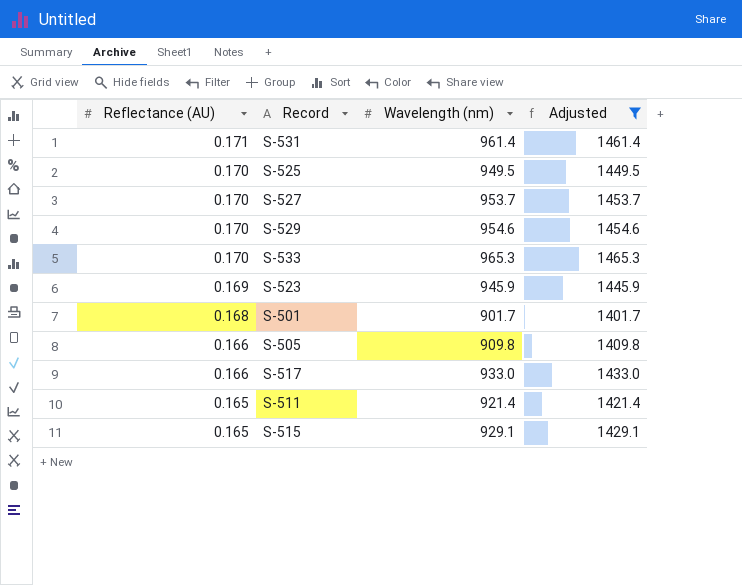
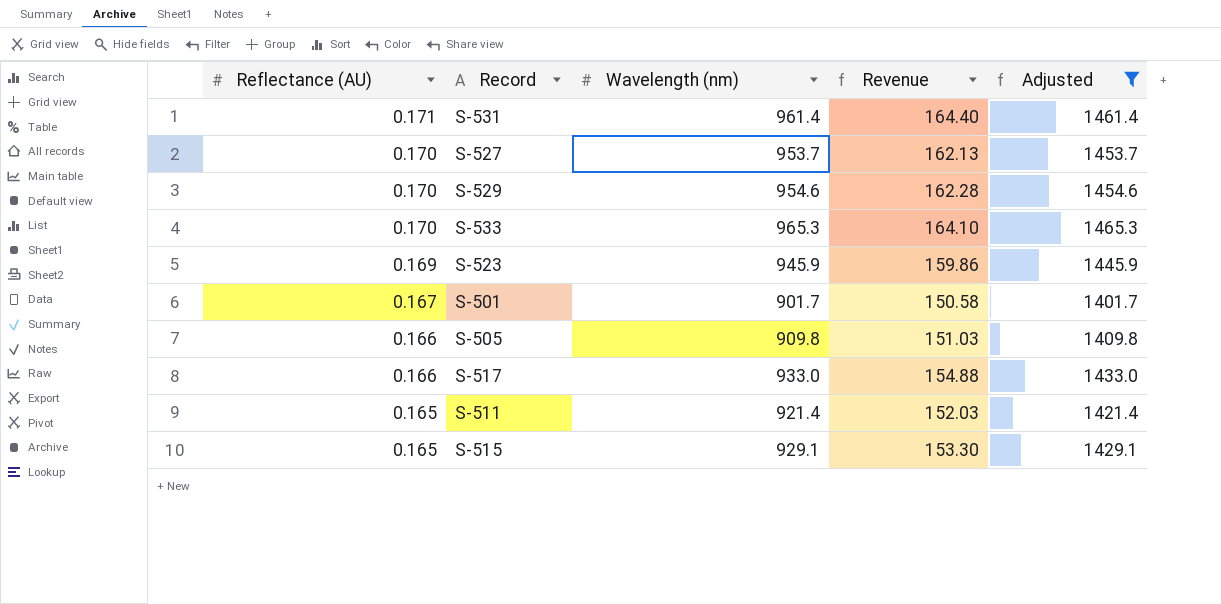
column Revenue | formula: none -> [Reflectance (AU)] * [Wavelength (nm)]
row S-525: 0.170 | 949.5 | 1449.5 -> none
S-501 | Reflectance (AU): 0.168 -> 0.167

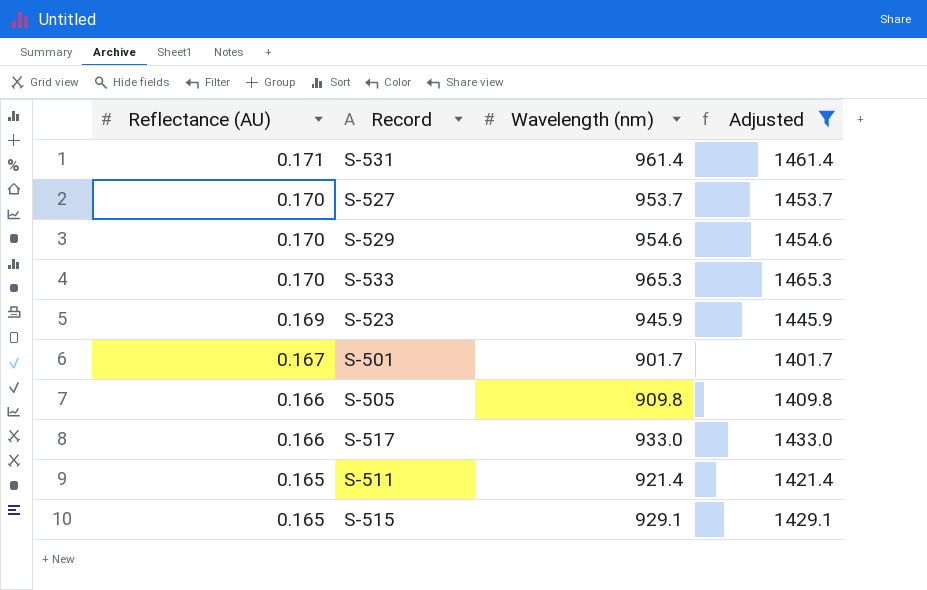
column Revenue | formula: [Reflectance (AU)] * [Wavelength (nm)] -> none

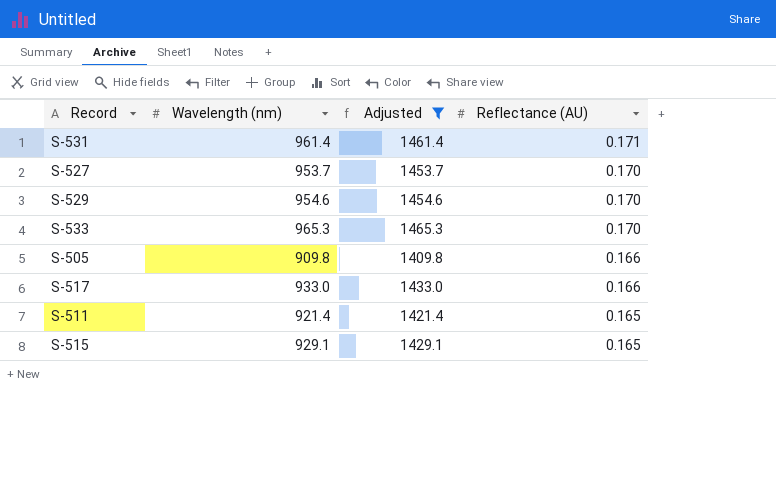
column Reflectance (AU) | position: 1 -> 4
row S-523: 0.169 | 945.9 | 1445.9 -> none
row S-501: 0.167 | 901.7 | 1401.7 -> none

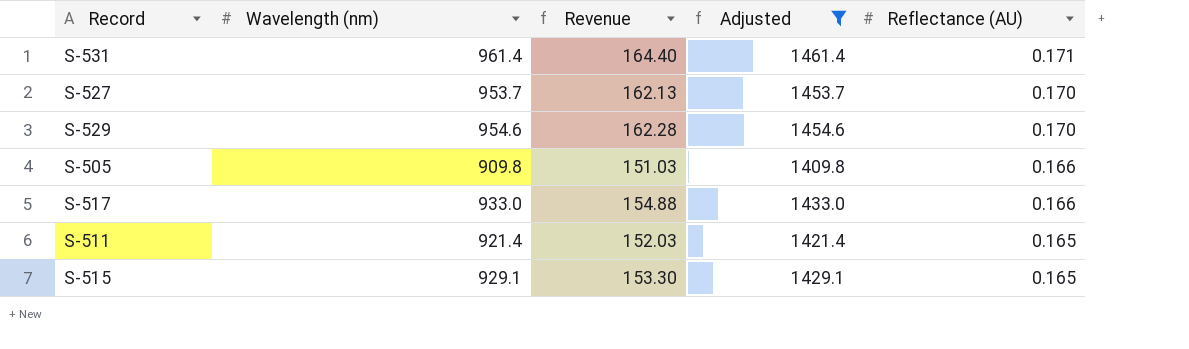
column Revenue | formula: none -> [Wavelength (nm)] * [Reflectance (AU)]
row S-533: 965.3 | 1465.3 | 0.170 -> none

